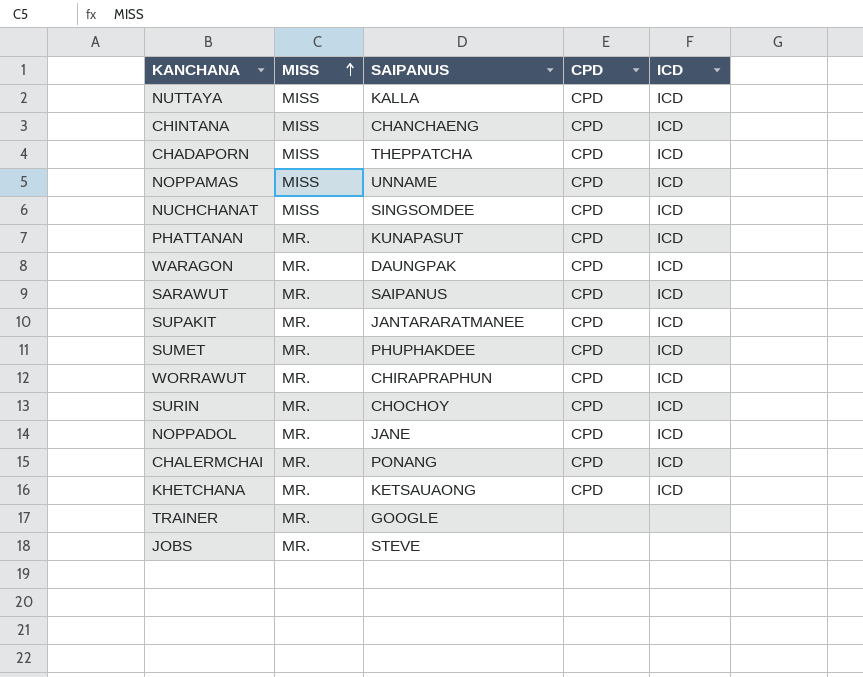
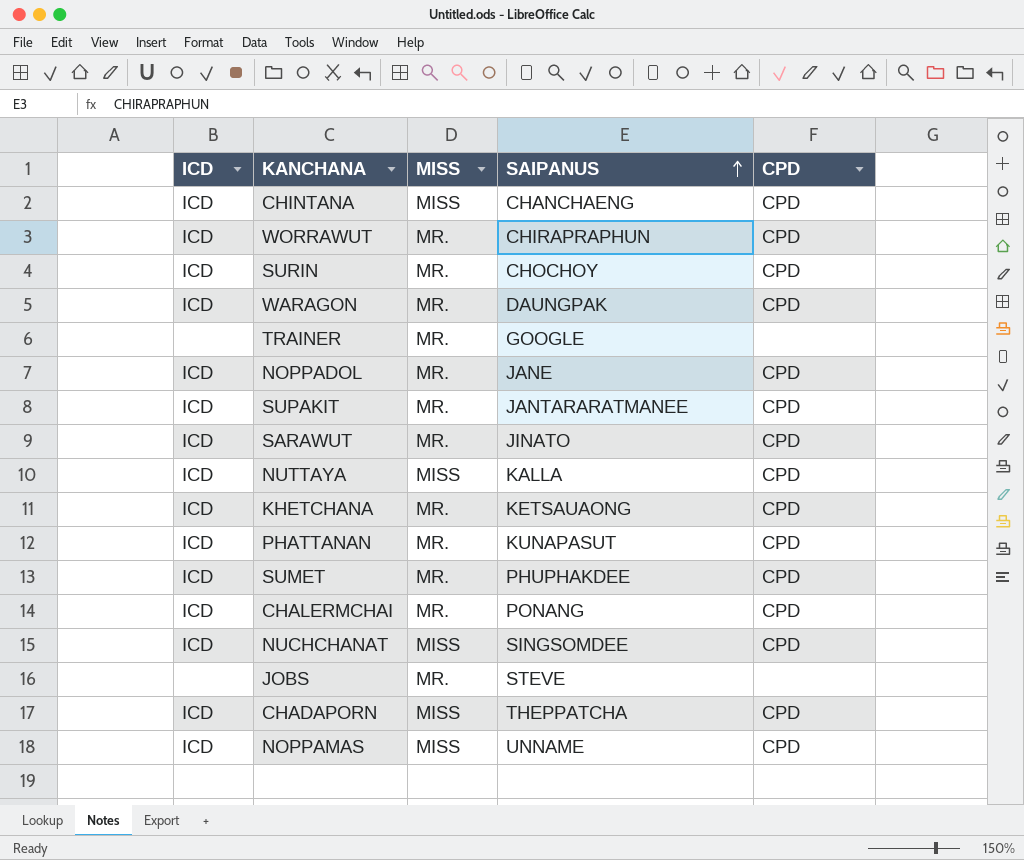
row order: MISS ascending -> SAIPANUS ascending
column ICD | position: 5 -> 1
SARAWUT | SAIPANUS: SAIPANUS -> JINATO

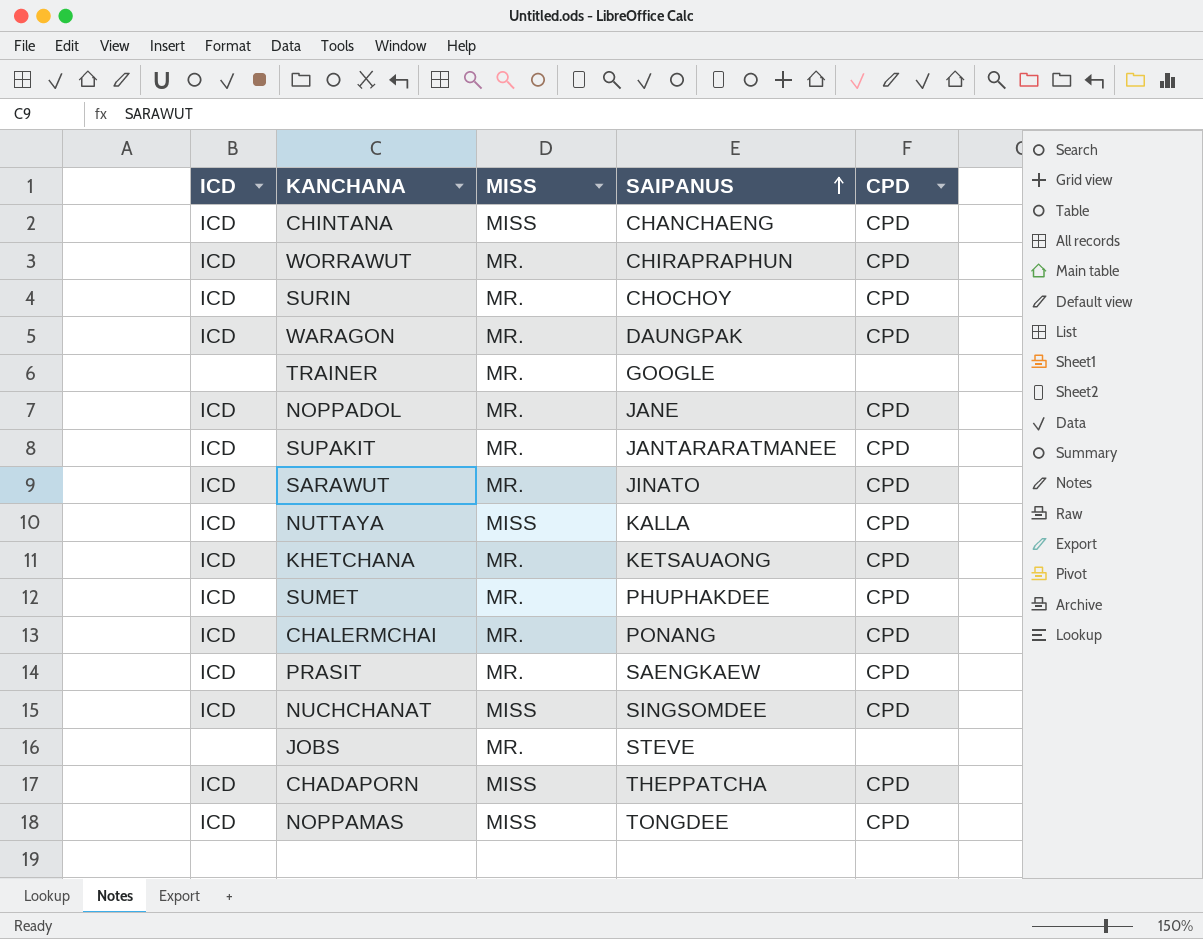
row PHATTANAN: ICD | MR. | KUNAPASUT | CPD -> none
row PRASIT: none -> ICD | MR. | SAENGKAEW | CPD
NOPPAMAS | SAIPANUS: UNNAME -> TONGDEE

